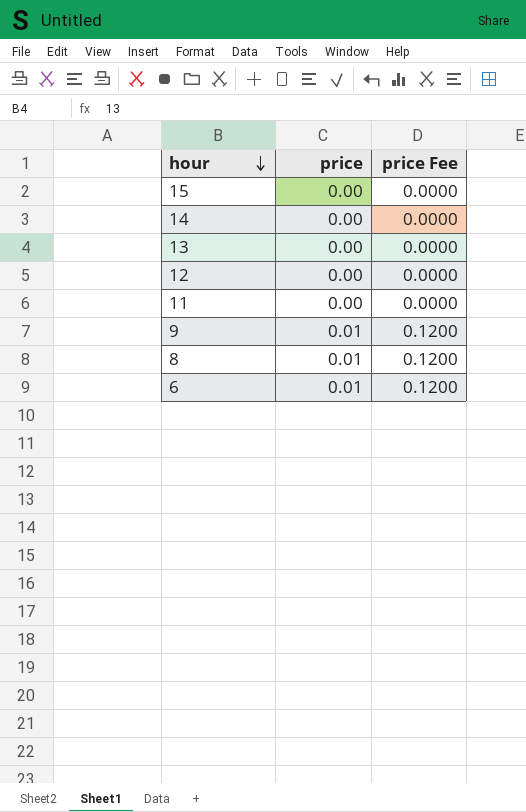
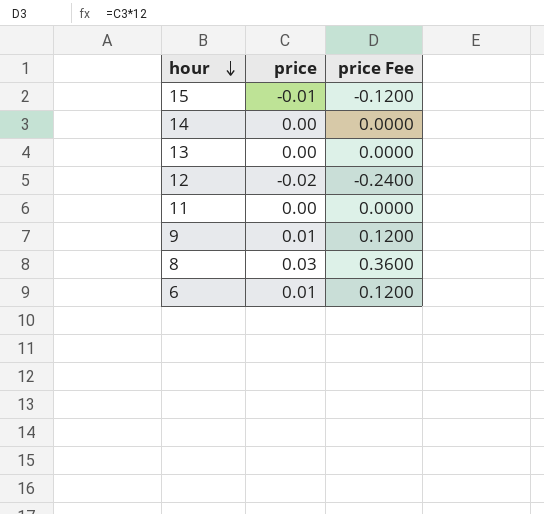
15 | price: 0.00 -> -0.01
15 | price Fee: 0.0000 -> -0.1200
12 | price: 0.00 -> -0.02
12 | price Fee: 0.0000 -> -0.2400
8 | price: 0.01 -> 0.03
8 | price Fee: 0.1200 -> 0.3600

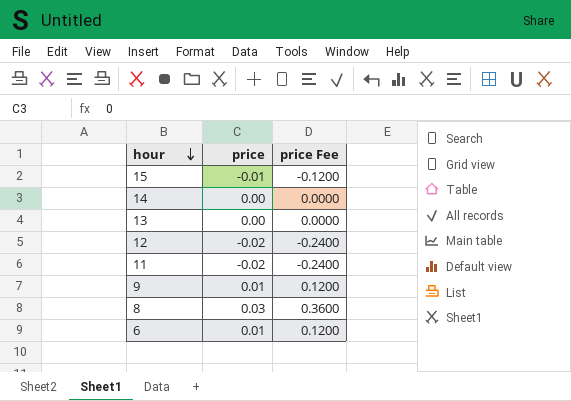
11 | price: 0.00 -> -0.02
11 | price Fee: 0.0000 -> -0.2400

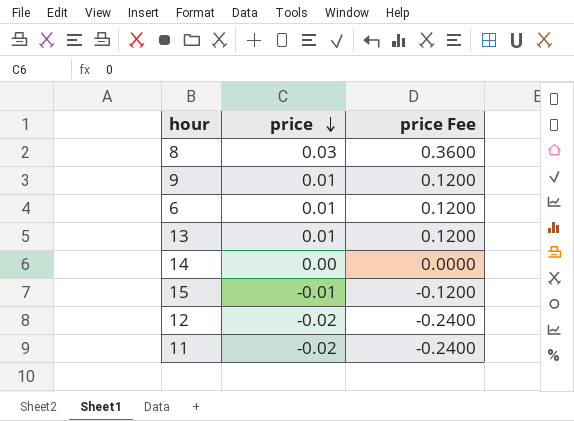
row order: hour descending -> price descending
13 | price: 0.00 -> 0.01
13 | price Fee: 0.0000 -> 0.1200

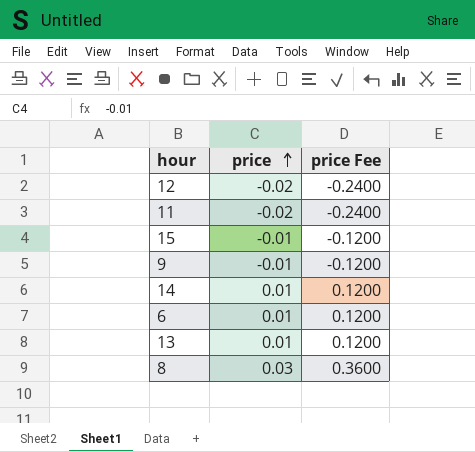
row order: price descending -> price ascending
9 | price: 0.01 -> -0.01
9 | price Fee: 0.1200 -> -0.1200
14 | price: 0.00 -> 0.01
14 | price Fee: 0.0000 -> 0.1200

